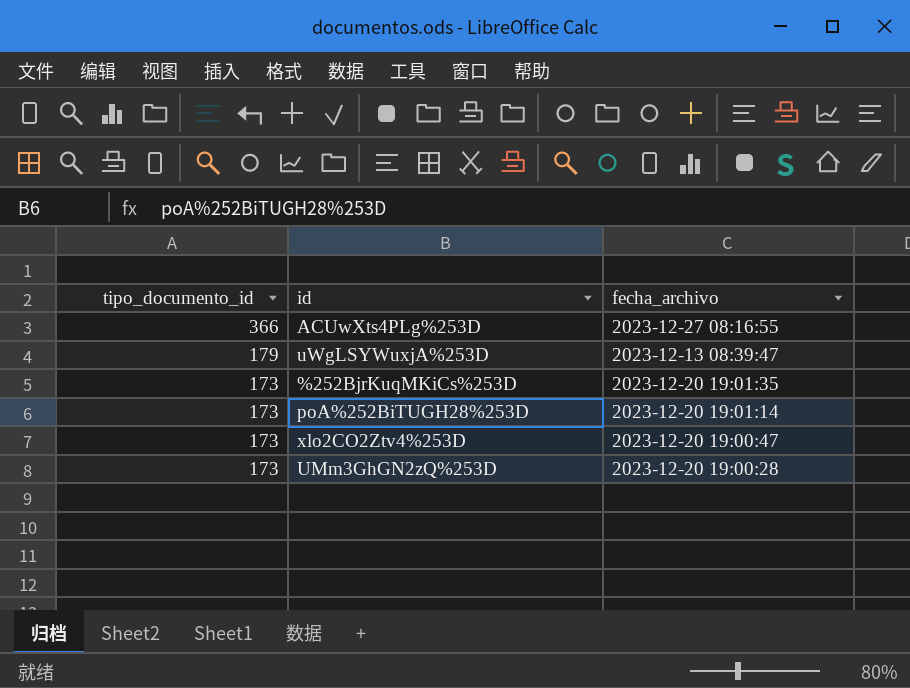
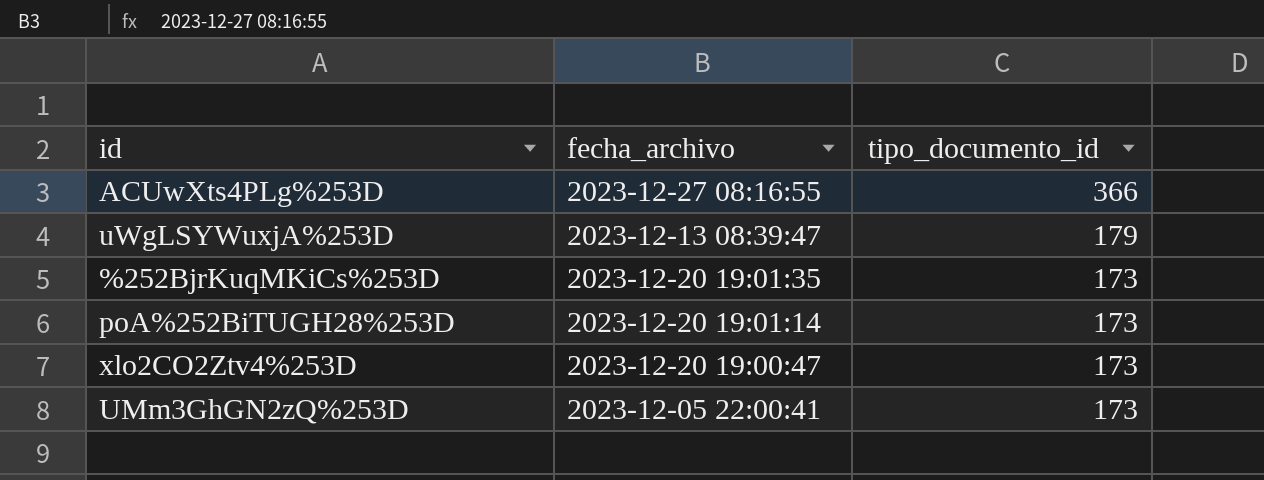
column tipo_documento_id | position: 1 -> 3
UMm3GhGN2zQ%253D | fecha_archivo: 2023-12-20 19:00:28 -> 2023-12-05 22:00:41

